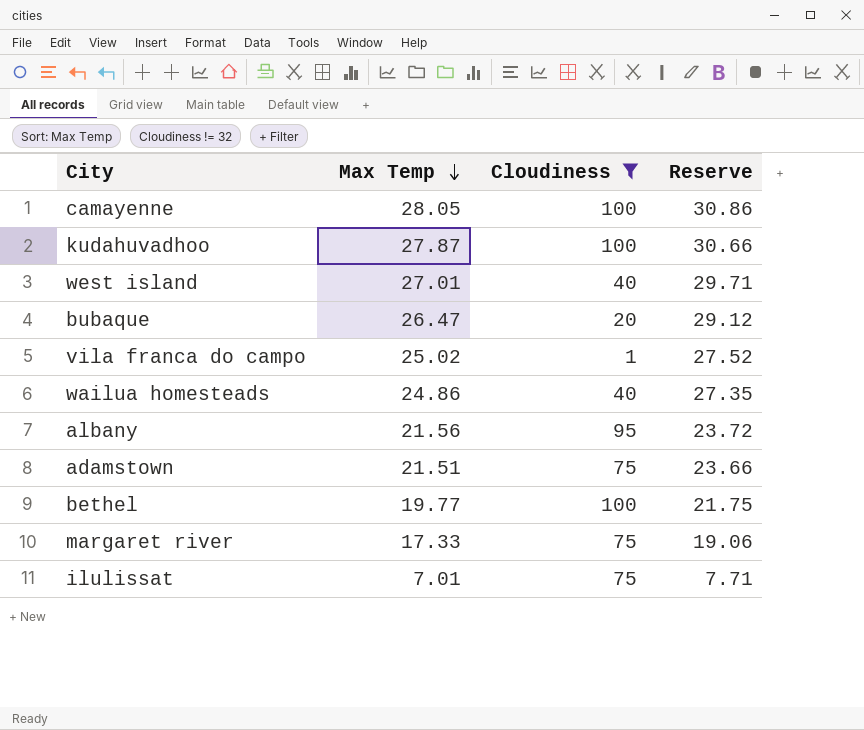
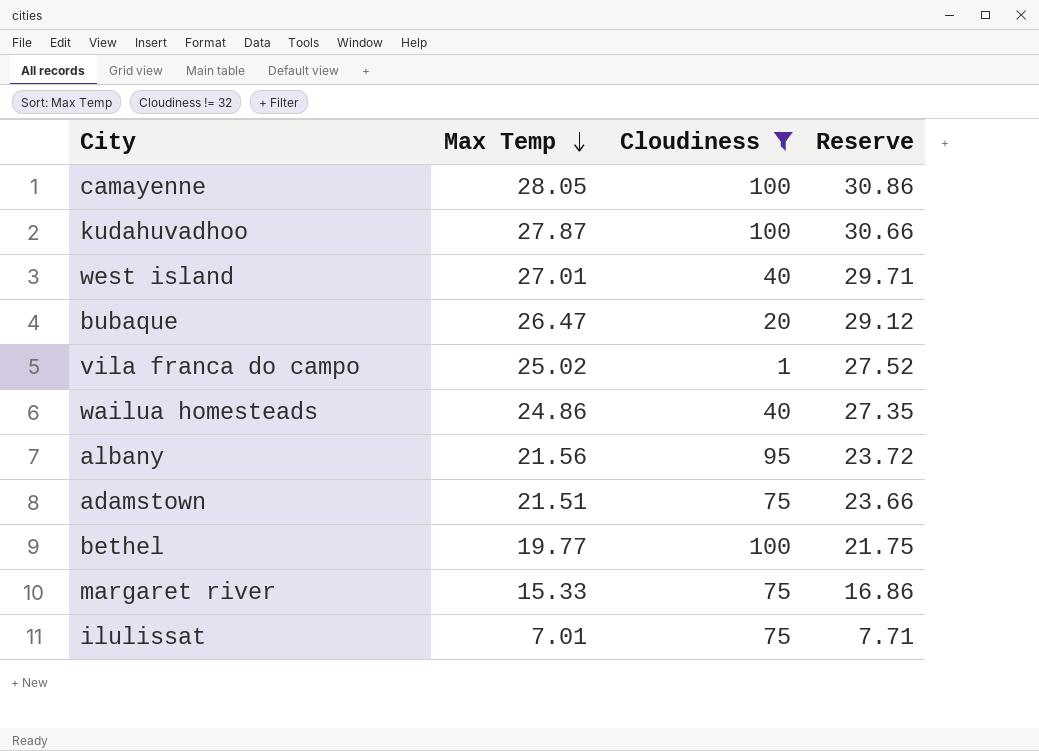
margaret river | Max Temp: 17.33 -> 15.33
margaret river | Reserve: 19.06 -> 16.86

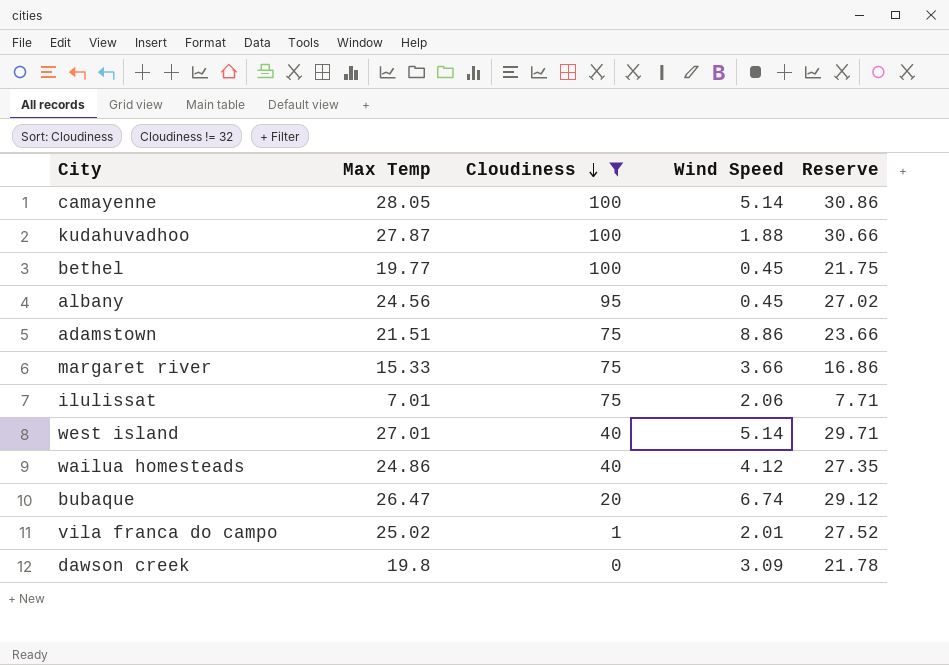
row order: Max Temp descending -> Cloudiness descending
column Wind Speed | position: none -> 4
albany | Max Temp: 21.56 -> 24.56
albany | Reserve: 23.72 -> 27.02
row dawson creek: none -> 19.8 | 0 | 3.09 | 21.78

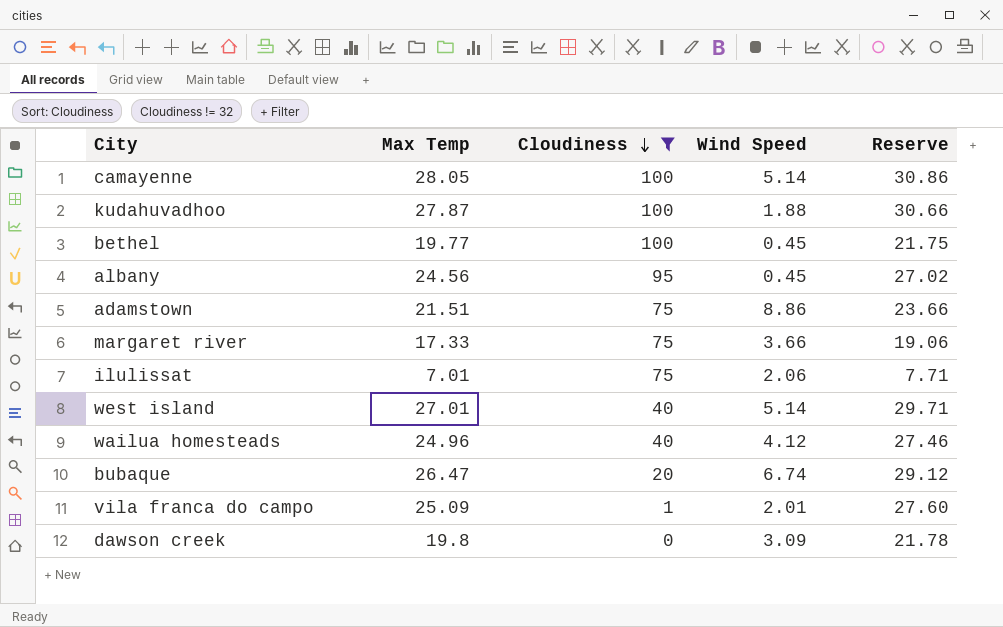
margaret river | Max Temp: 15.33 -> 17.33
margaret river | Reserve: 16.86 -> 19.06
wailua homesteads | Max Temp: 24.86 -> 24.96
wailua homesteads | Reserve: 27.35 -> 27.46
vila franca do campo | Max Temp: 25.02 -> 25.09
vila franca do campo | Reserve: 27.52 -> 27.60

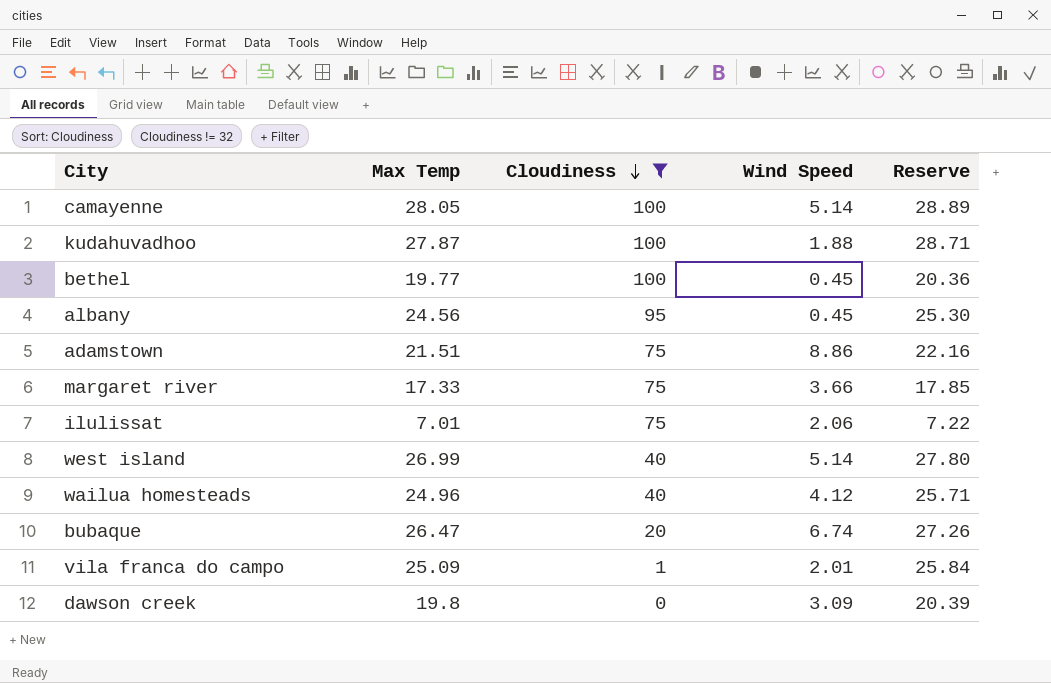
column Reserve | formula: [Max Temp] * 1.1 -> [Max Temp] * 1.03
west island | Max Temp: 27.01 -> 26.99

